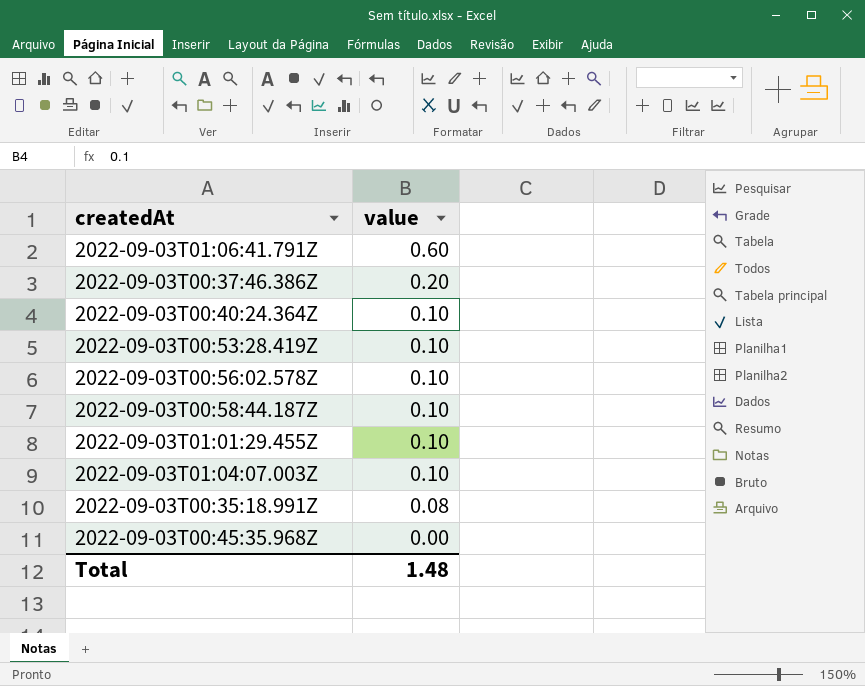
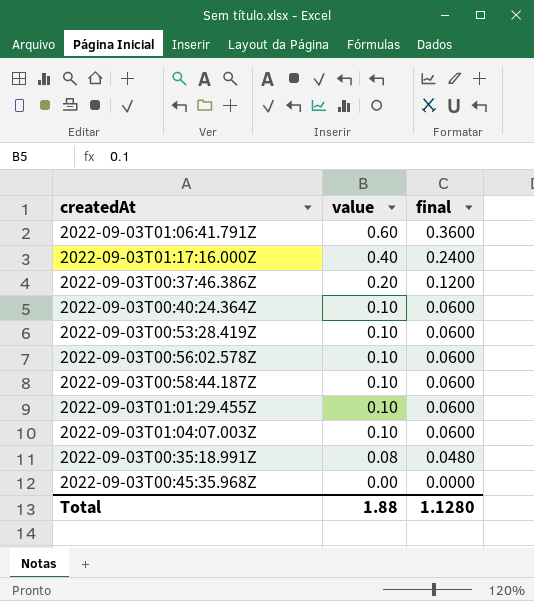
column final | formula: none -> [value] * 0.6
row 2022-09-03T01:17:16.000Z: none -> 0.40 | 0.2400
Total | value: 1.48 -> 1.88

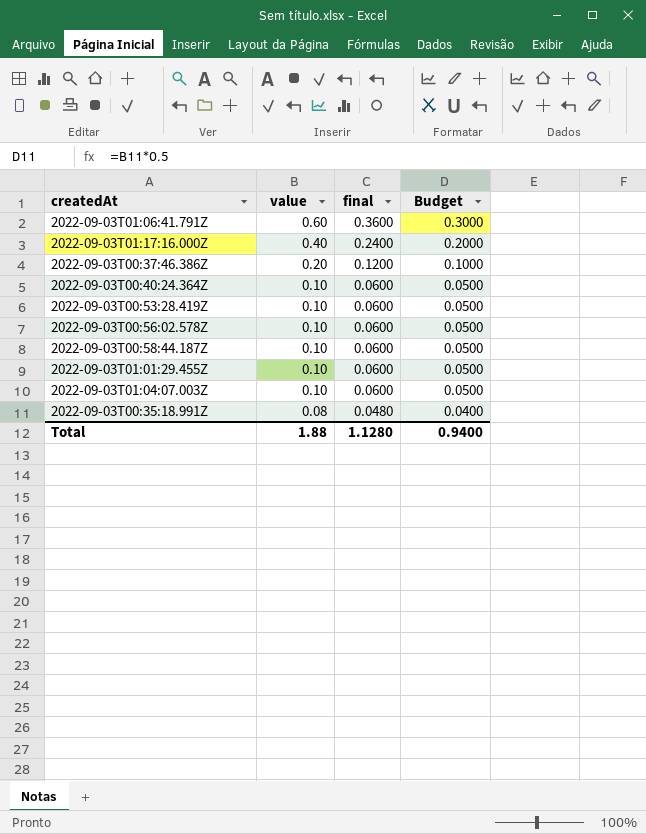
column Budget | formula: none -> [value] * 0.5
row 2022-09-03T00:45:35.968Z: 0.00 | 0.0000 -> none

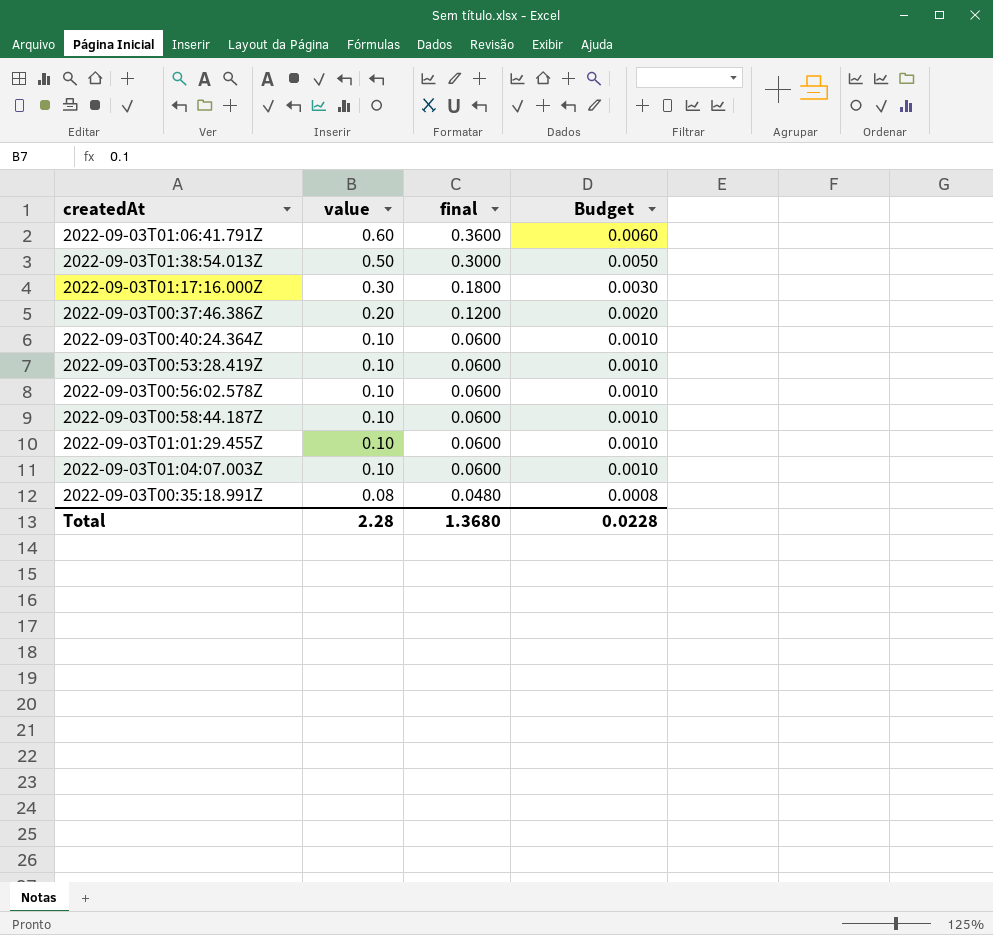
column Budget | formula: [value] * 0.5 -> [value] * 0.01
row 2022-09-03T01:38:54.013Z: none -> 0.50 | 0.3000 | 0.0050
2022-09-03T01:17:16.000Z | value: 0.40 -> 0.30
2022-09-03T01:17:16.000Z | final: 0.2400 -> 0.1800
Total | value: 1.88 -> 2.28
Total | final: 1.1280 -> 1.3680
Total | Budget: 0.9400 -> 0.0228

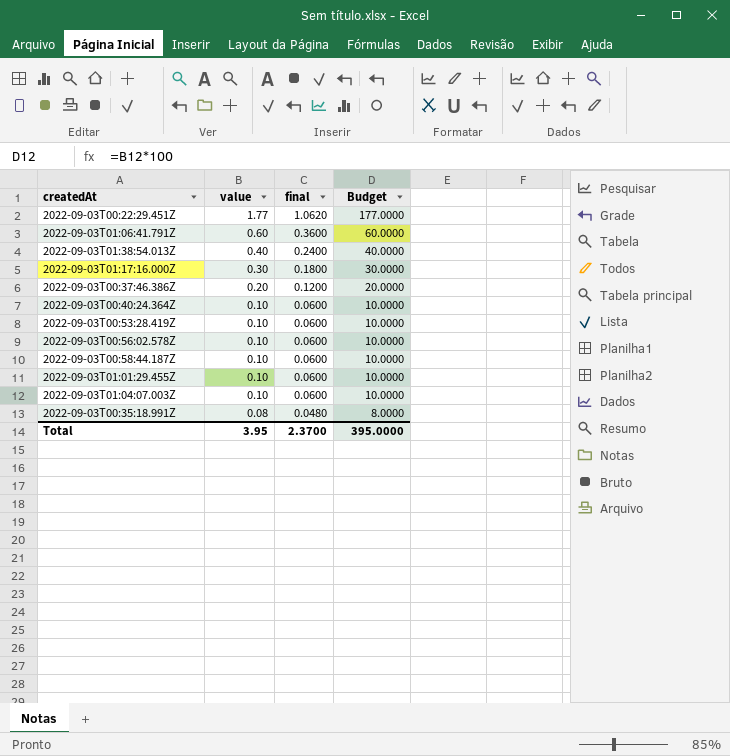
column Budget | formula: [value] * 0.01 -> [value] * 100
row 2022-09-03T00:22:29.451Z: none -> 1.77 | 1.0620 | 177.0000
2022-09-03T01:38:54.013Z | value: 0.50 -> 0.40
2022-09-03T01:38:54.013Z | final: 0.3000 -> 0.2400
Total | value: 2.28 -> 3.95
Total | final: 1.3680 -> 2.3700
Total | Budget: 0.0228 -> 395.0000

